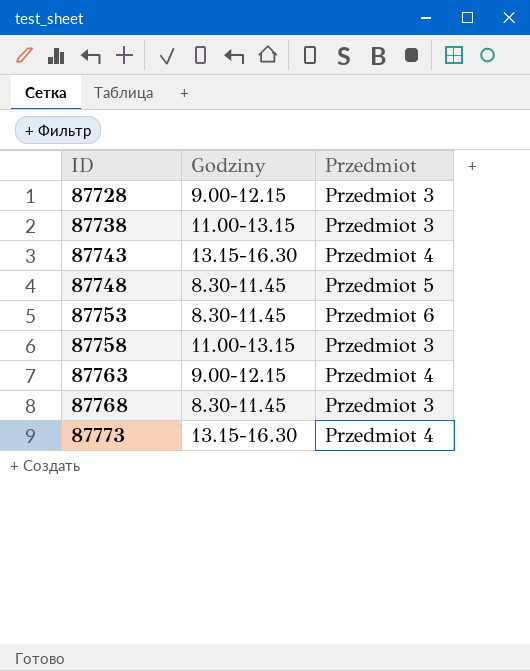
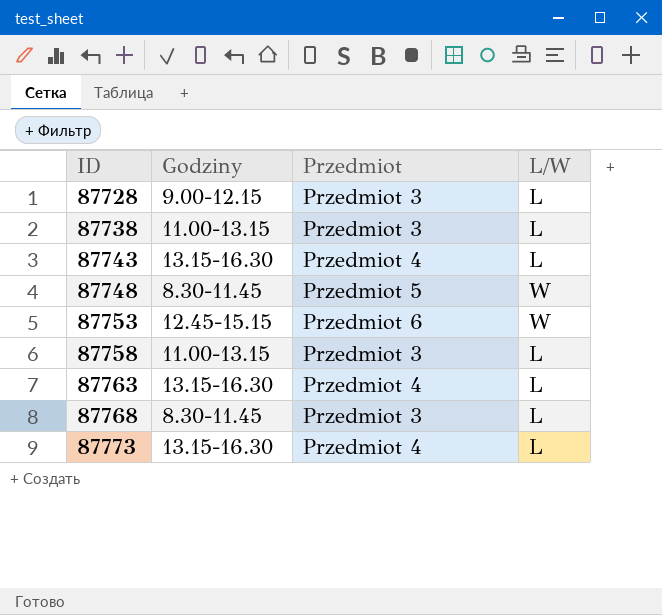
column L/W | position: none -> 4
87753 | Godziny: 8.30-11.45 -> 12.45-15.15
87763 | Godziny: 9.00-12.15 -> 13.15-16.30

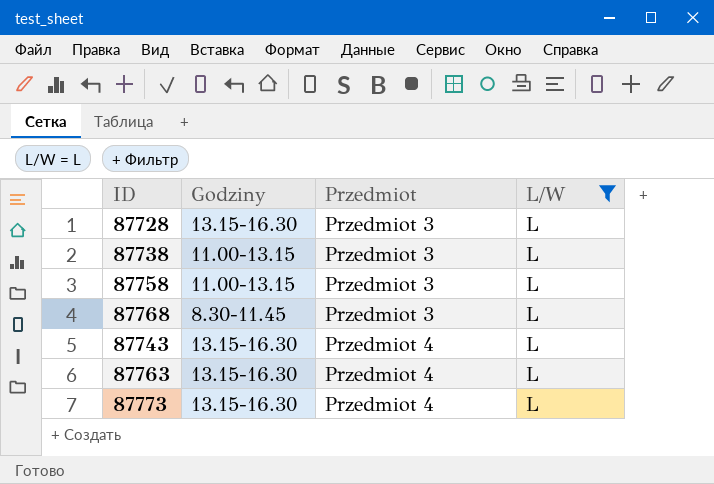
filter: none -> L/W = L
row order: ID ascending -> Przedmiot ascending
87728 | Godziny: 9.00-12.15 -> 13.15-16.30

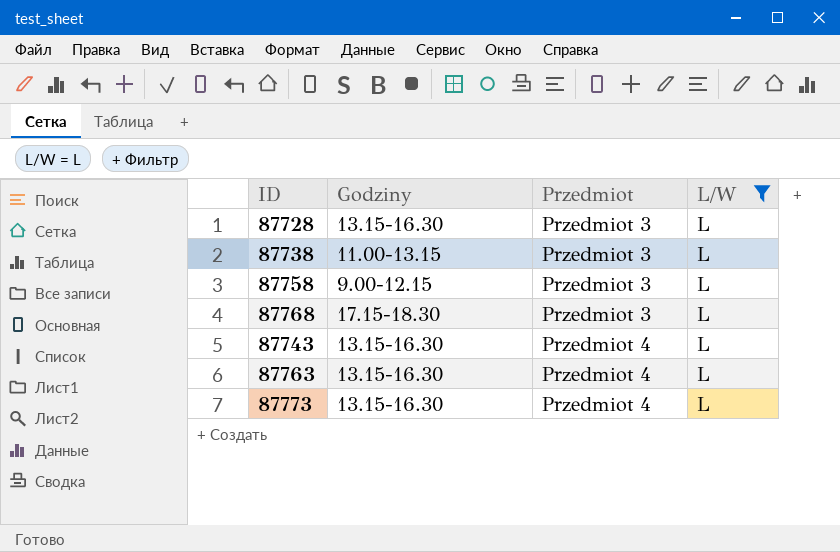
87758 | Godziny: 11.00-13.15 -> 9.00-12.15
87768 | Godziny: 8.30-11.45 -> 17.15-18.30

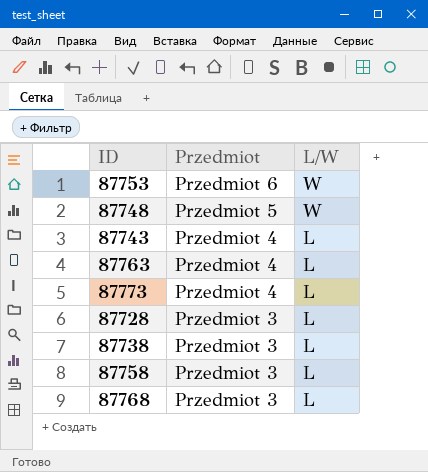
filter: L/W = L -> none
row order: Przedmiot ascending -> Przedmiot descending
column Godziny | position: 2 -> none

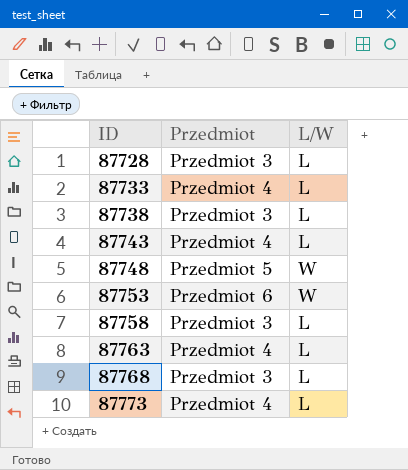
row order: Przedmiot descending -> ID ascending
row 87733: none -> Przedmiot 4 | L

